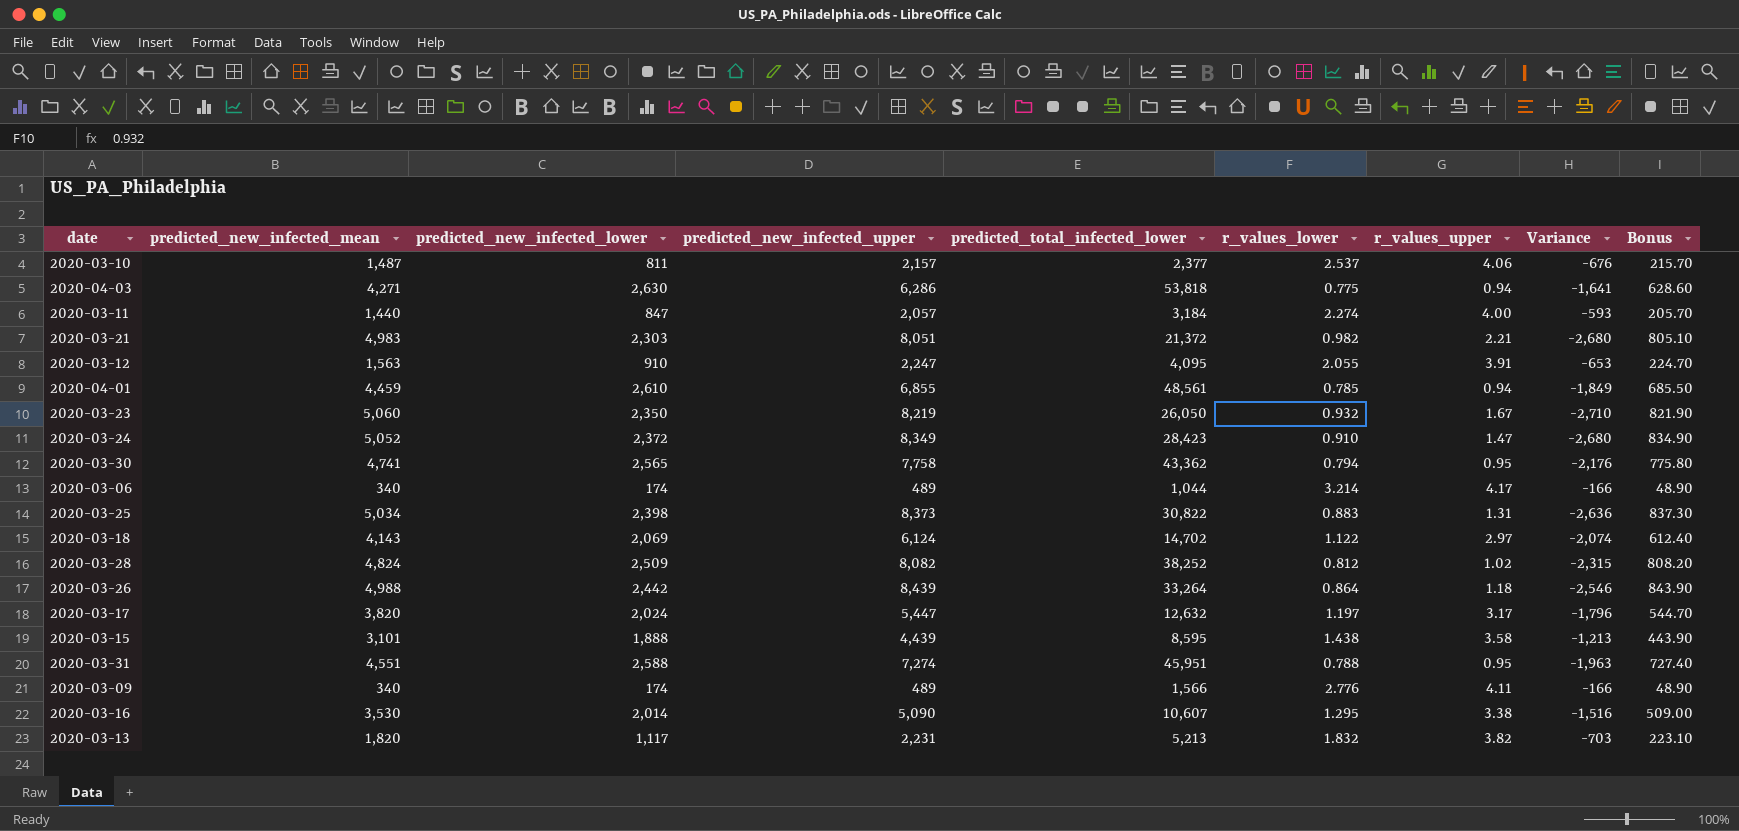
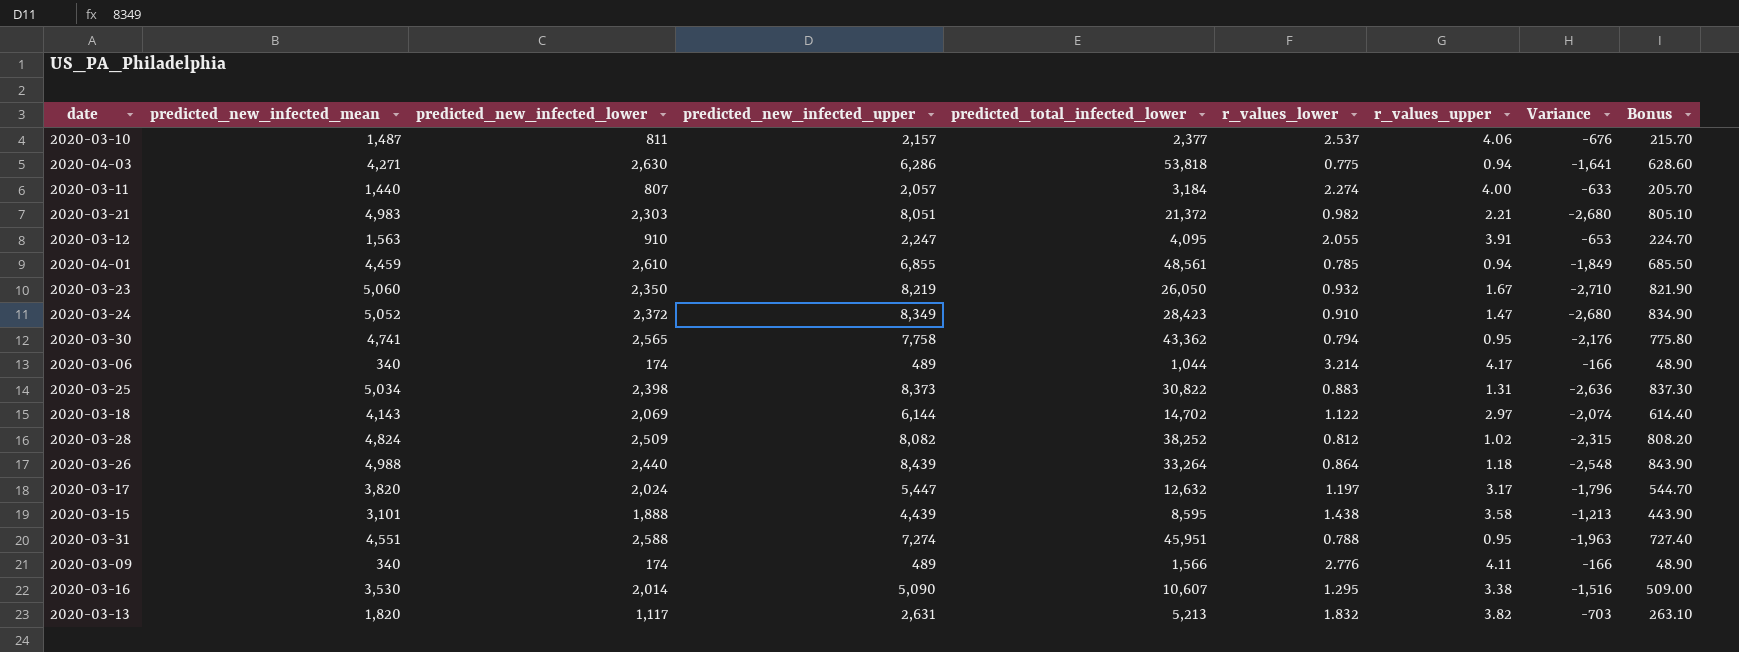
2020-03-11 | predicted_new_infected_lower: 847 -> 807
2020-03-11 | Variance: -593 -> -633
2020-03-18 | predicted_new_infected_upper: 6,124 -> 6,144
2020-03-18 | Bonus: 612.40 -> 614.40
2020-03-26 | predicted_new_infected_lower: 2,442 -> 2,440
2020-03-26 | Variance: -2,546 -> -2,548
2020-03-13 | predicted_new_infected_upper: 2,231 -> 2,631
2020-03-13 | Bonus: 223.10 -> 263.10

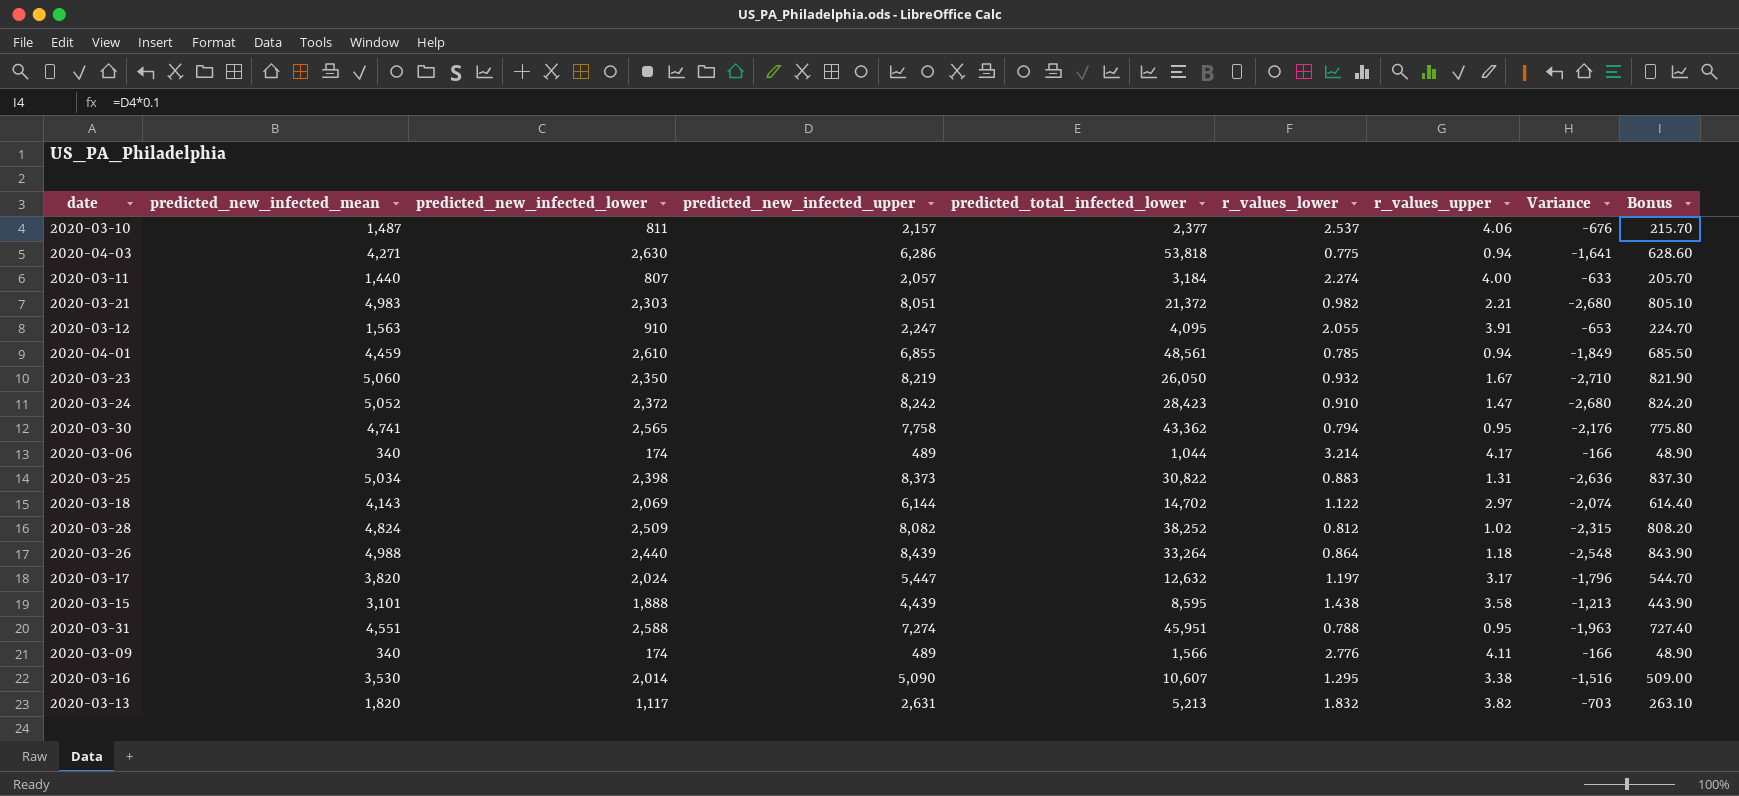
2020-03-24 | predicted_new_infected_upper: 8,349 -> 8,242
2020-03-24 | Bonus: 834.90 -> 824.20

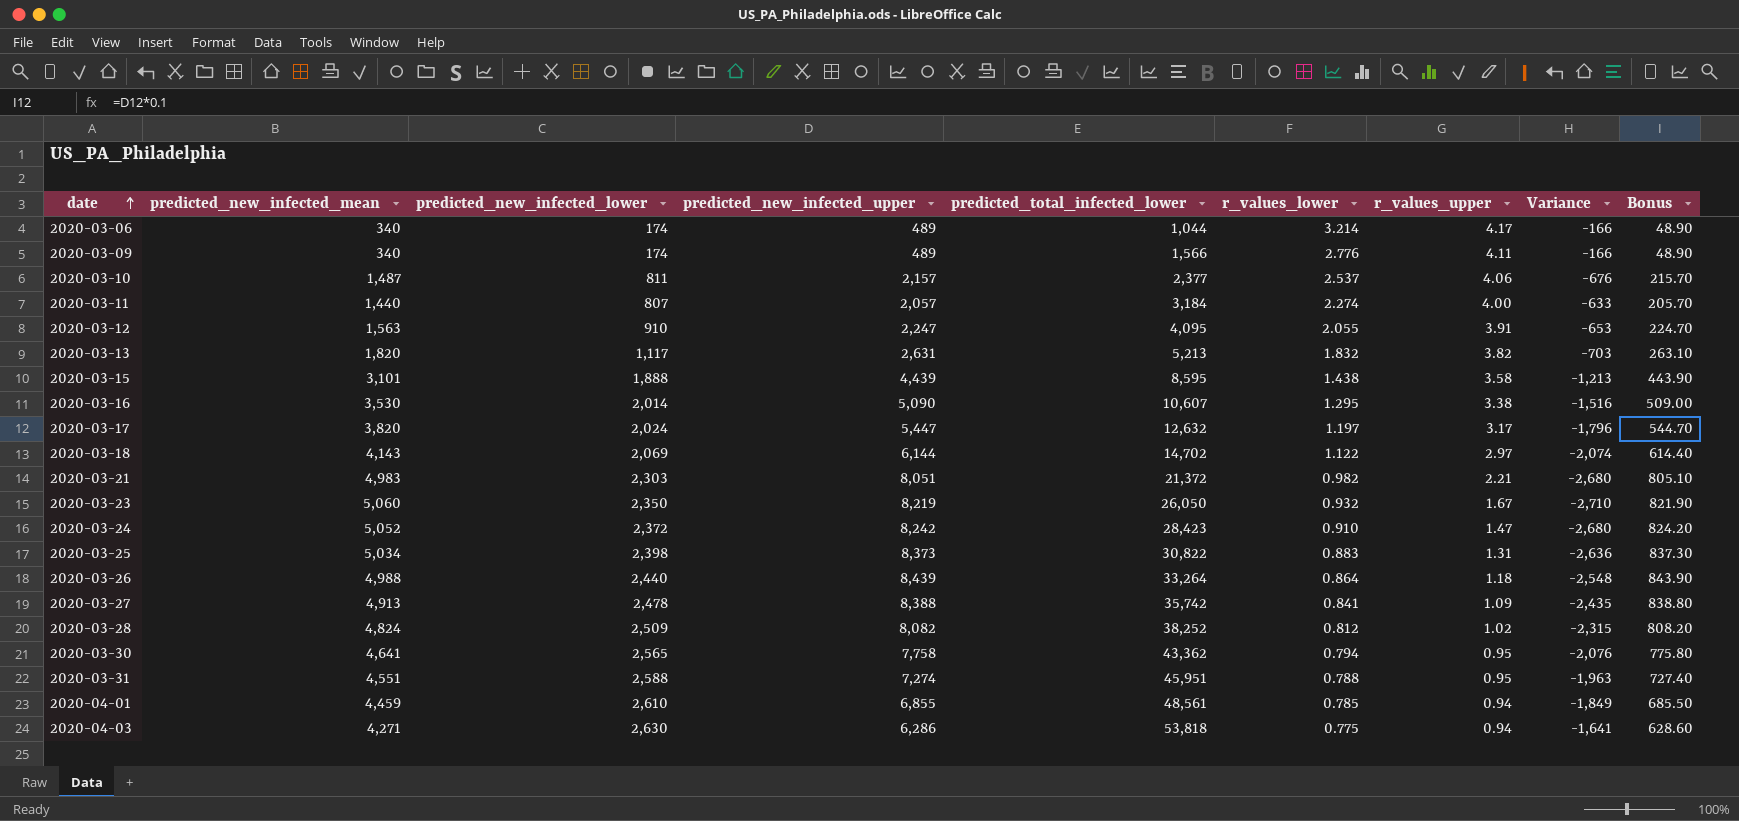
row order: none -> date ascending
row 2020-03-27: none -> 4,913 | 2,478 | 8,388 | 35,742 | 0.841 | 1.09 | -2,435 | 838.80
2020-03-30 | predicted_new_infected_mean: 4,741 -> 4,641
2020-03-30 | Variance: -2,176 -> -2,076

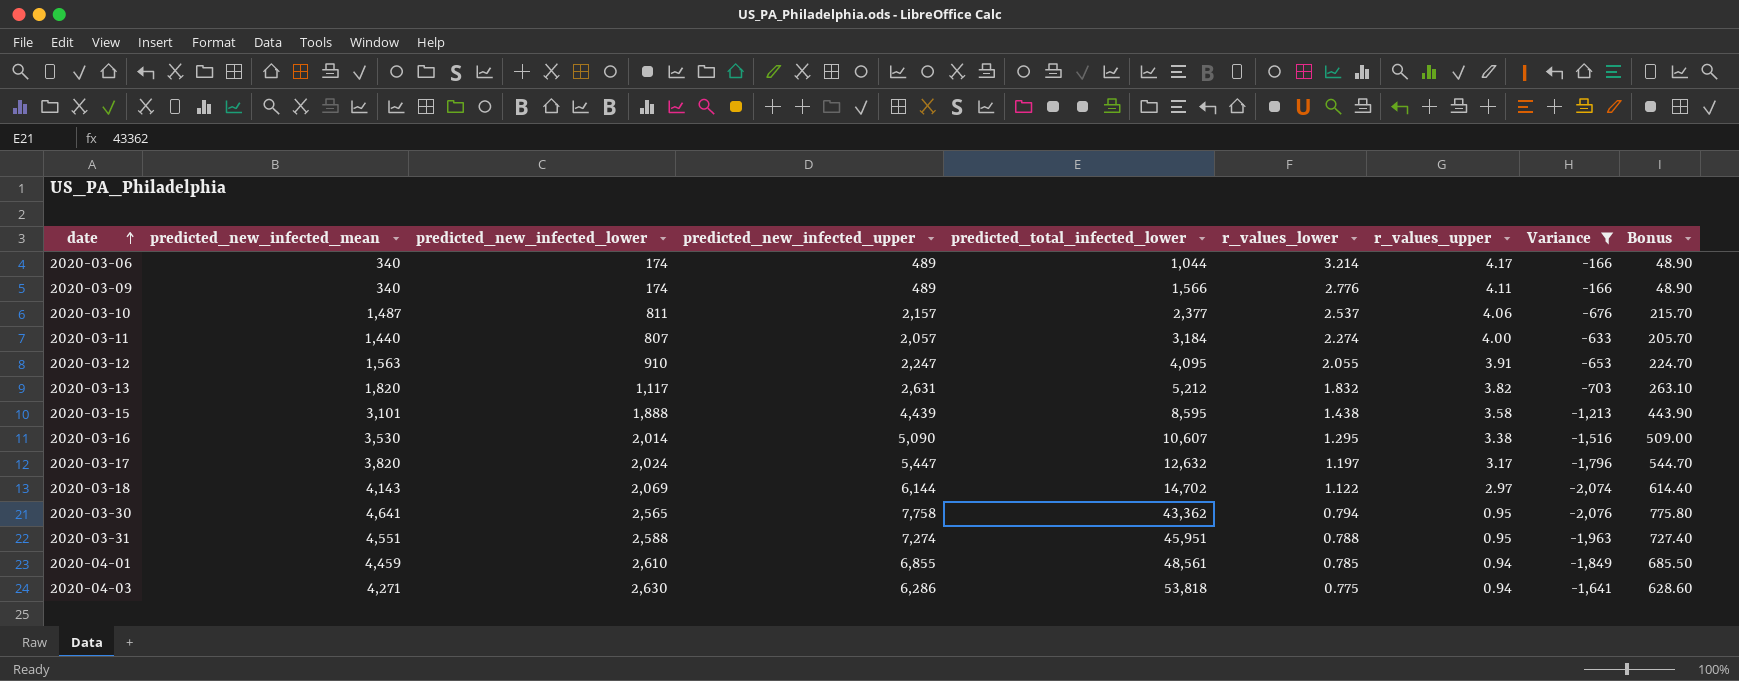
filter: none -> Variance >= -2,076
2020-03-13 | predicted_total_infected_lower: 5,213 -> 5,212

